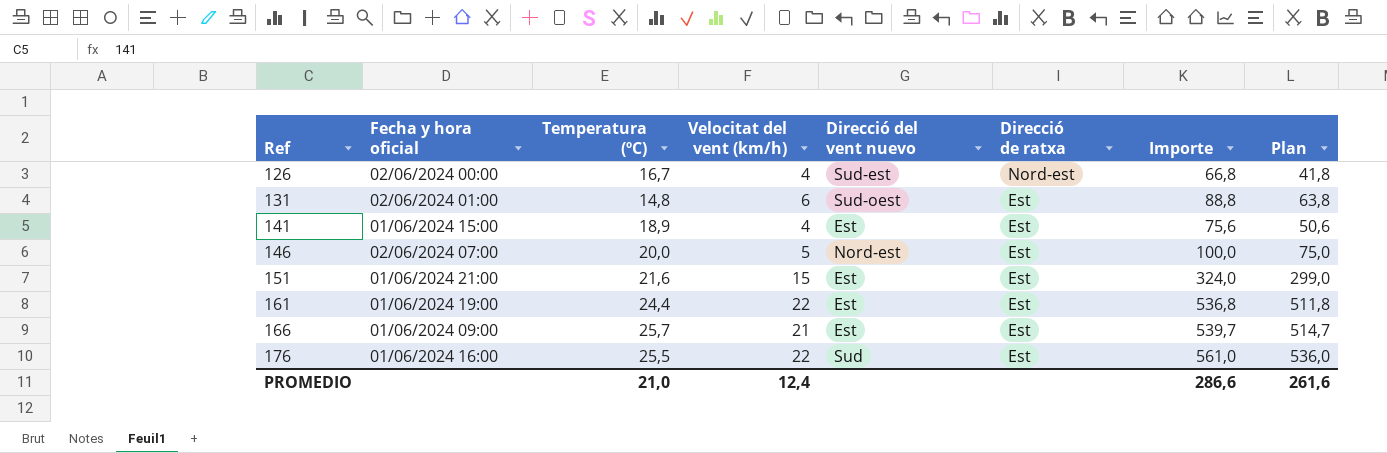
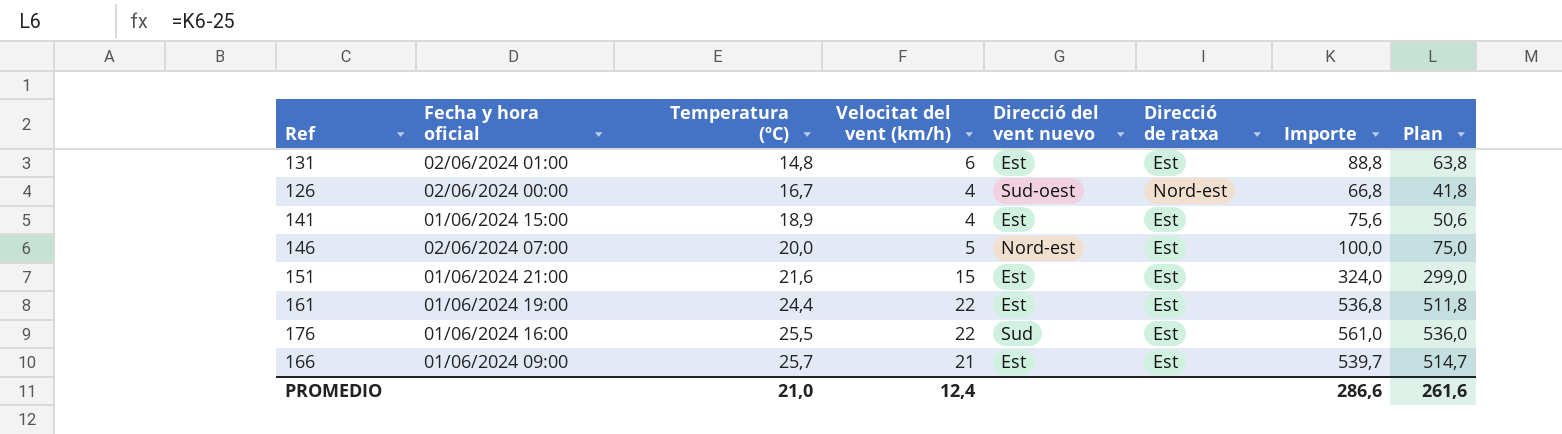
row order: Ref ascending -> Temperatura (ºC) ascending
131 | Direcció del vent nuevo: Sud-oest -> Est
126 | Direcció del vent nuevo: Sud-est -> Sud-oest

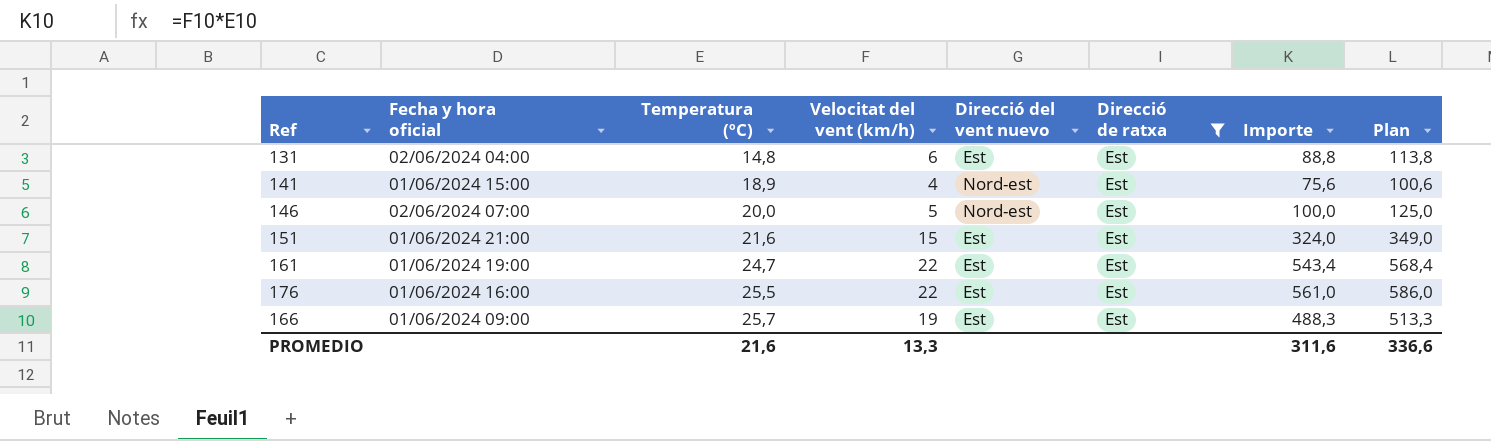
filter: none -> Direcció de ratxa = Est
column Plan | formula: [Importe] - 25 -> [Importe] + 25
131 | Fecha y hora oficial: 02/06/2024 01:00 -> 02/06/2024 04:00
141 | Direcció del vent nuevo: Est -> Nord-est
161 | Temperatura (ºC): 24,4 -> 24,7
161 | Importe: 536,8 -> 543,4
176 | Direcció del vent nuevo: Sud -> Est
166 | Velocitat del vent (km/h): 21 -> 19
166 | Importe: 539,7 -> 488,3
PROMEDIO | Temperatura (ºC): 21,0 -> 21,6
PROMEDIO | Velocitat del vent (km/h): 12,4 -> 13,3
PROMEDIO | Importe: 286,6 -> 311,6
PROMEDIO | Plan: 261,6 -> 336,6

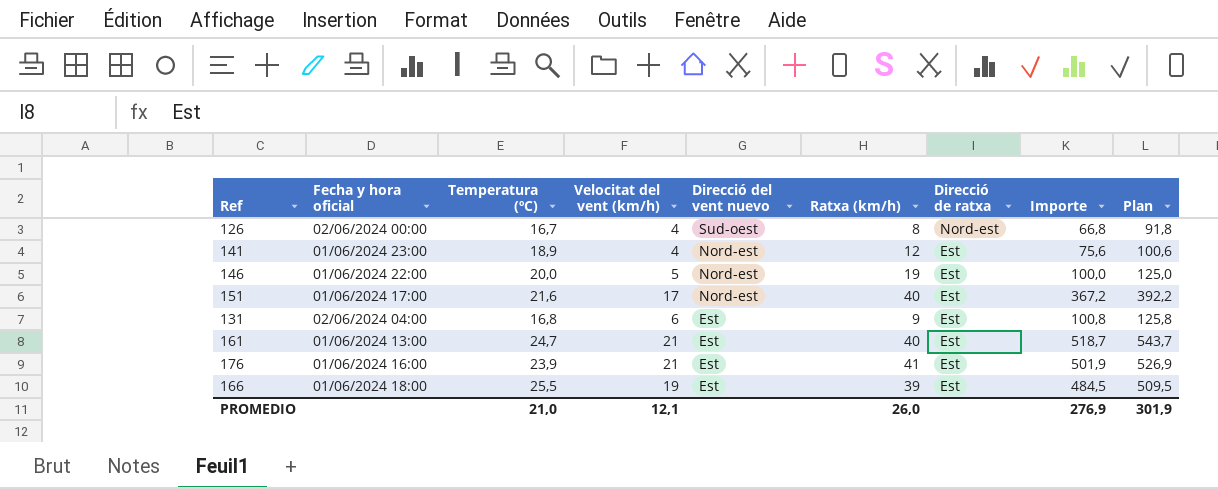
filter: Direcció de ratxa = Est -> none
row order: Temperatura (ºC) ascending -> Direcció del vent nuevo descending
column Ratxa (km/h) | position: none -> 6
141 | Fecha y hora oficial: 01/06/2024 15:00 -> 01/06/2024 23:00
146 | Fecha y hora oficial: 02/06/2024 07:00 -> 01/06/2024 22:00
151 | Fecha y hora oficial: 01/06/2024 21:00 -> 01/06/2024 17:00
151 | Velocitat del vent (km/h): 15 -> 17
151 | Direcció del vent nuevo: Est -> Nord-est
151 | Importe: 324,0 -> 367,2
151 | Plan: 349,0 -> 392,2
131 | Temperatura (ºC): 14,8 -> 16,8
131 | Importe: 88,8 -> 100,8
131 | Plan: 113,8 -> 125,8
161 | Fecha y hora oficial: 01/06/2024 19:00 -> 01/06/2024 13:00
161 | Velocitat del vent (km/h): 22 -> 21
161 | Importe: 543,4 -> 518,7
161 | Plan: 568,4 -> 543,7
176 | Temperatura (ºC): 25,5 -> 23,9
176 | Velocitat del vent (km/h): 22 -> 21
176 | Importe: 561,0 -> 501,9
176 | Plan: 586,0 -> 526,9
166 | Fecha y hora oficial: 01/06/2024 09:00 -> 01/06/2024 18:00
166 | Temperatura (ºC): 25,7 -> 25,5
166 | Importe: 488,3 -> 484,5
166 | Plan: 513,3 -> 509,5
PROMEDIO | Temperatura (ºC): 21,6 -> 21,0
PROMEDIO | Velocitat del vent (km/h): 13,3 -> 12,1
PROMEDIO | Importe: 311,6 -> 276,9
PROMEDIO | Plan: 336,6 -> 301,9

